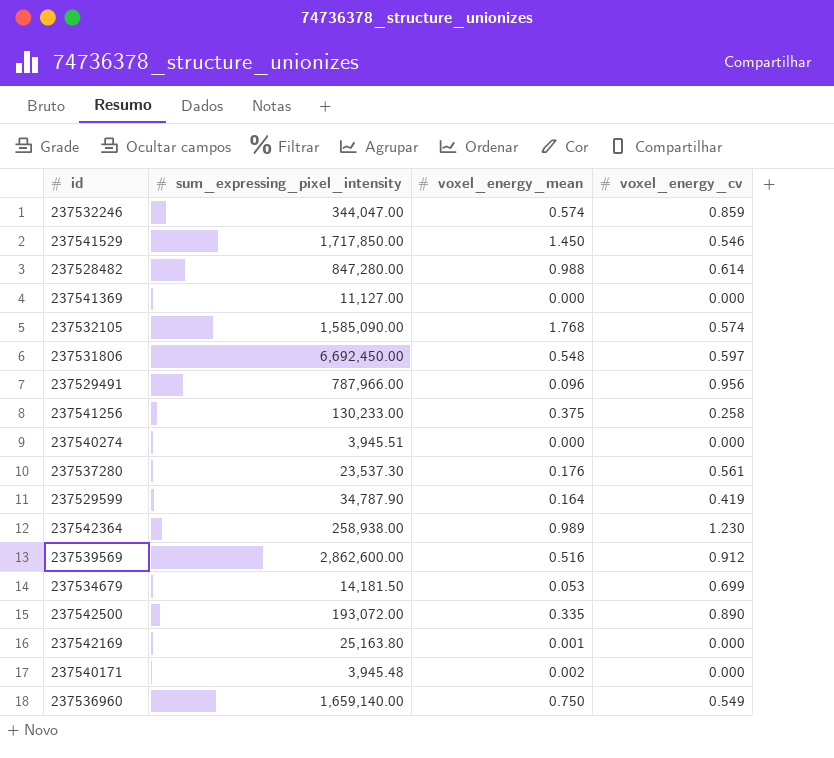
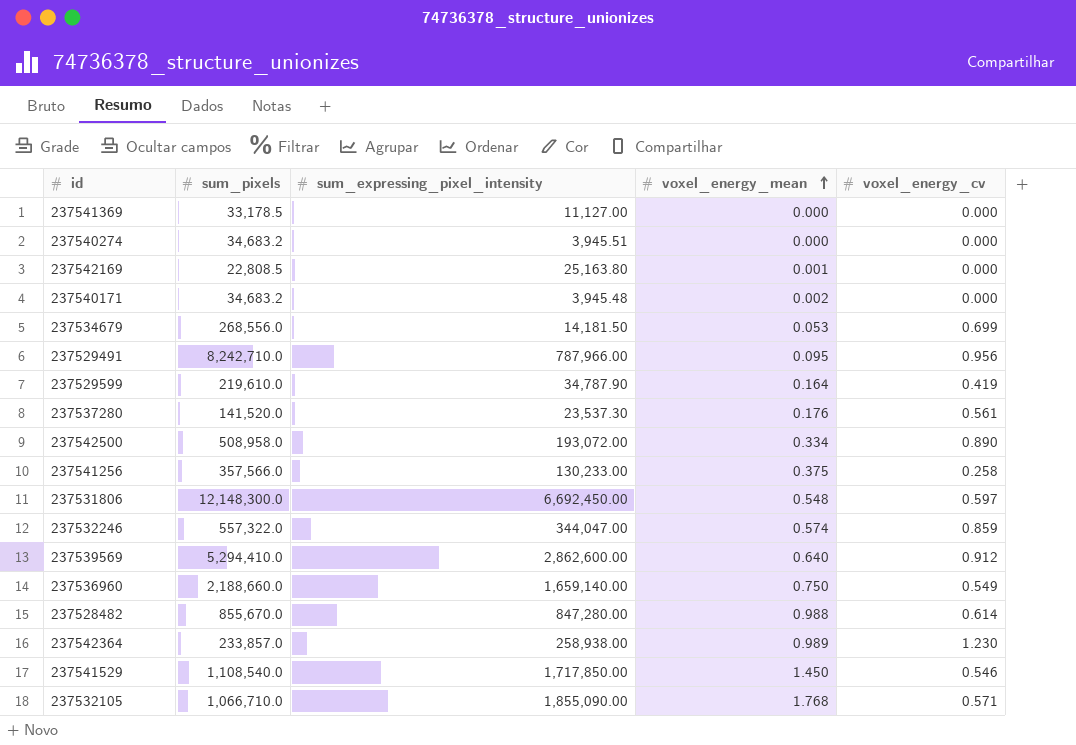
row order: none -> voxel_energy_mean ascending
column sum_pixels | position: none -> 2
237529491 | voxel_energy_mean: 0.096 -> 0.095
237542500 | voxel_energy_mean: 0.335 -> 0.334
237539569 | voxel_energy_mean: 0.516 -> 0.640
237532105 | sum_expressing_pixel_intensity: 1,585,090.00 -> 1,855,090.00
237532105 | voxel_energy_cv: 0.574 -> 0.571

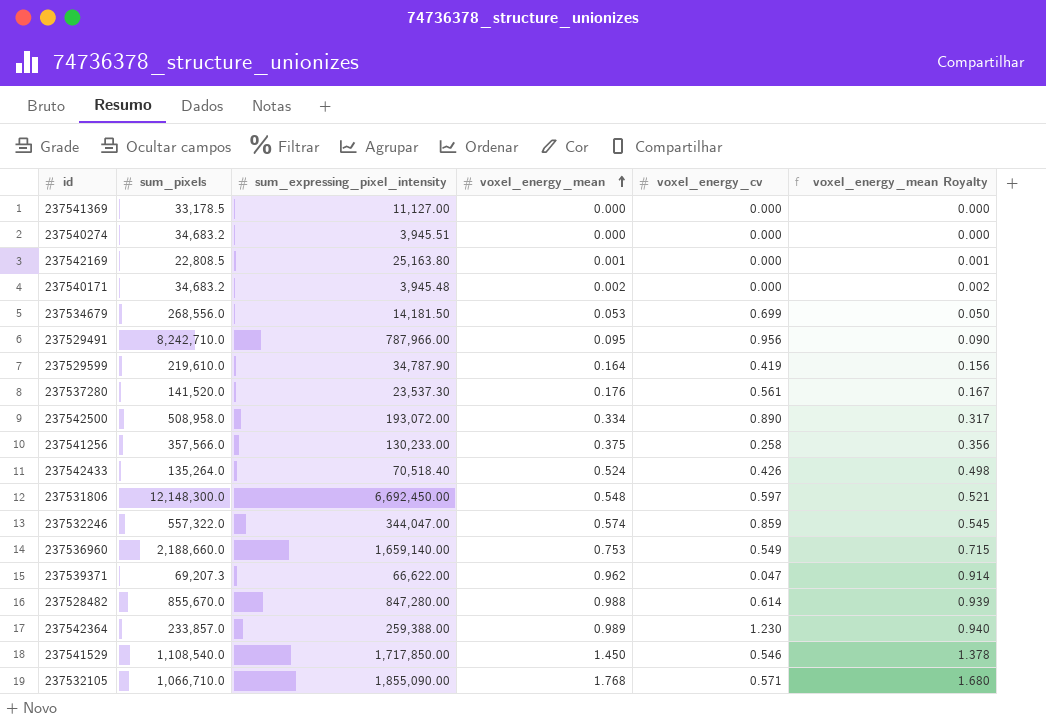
column voxel_energy_mean Royalty | formula: none -> [voxel_energy_mean] * 0.95
row 237539569: 5,294,410.0 | 2,862,600.00 | 0.640 | 0.912 -> none
row 237542433: none -> 135,264.0 | 70,518.40 | 0.524 | 0.426 | 0.498
237536960 | voxel_energy_mean: 0.750 -> 0.753
row 237539371: none -> 69,207.3 | 66,622.00 | 0.962 | 0.047 | 0.914
237542364 | sum_expressing_pixel_intensity: 258,938.00 -> 259,388.00

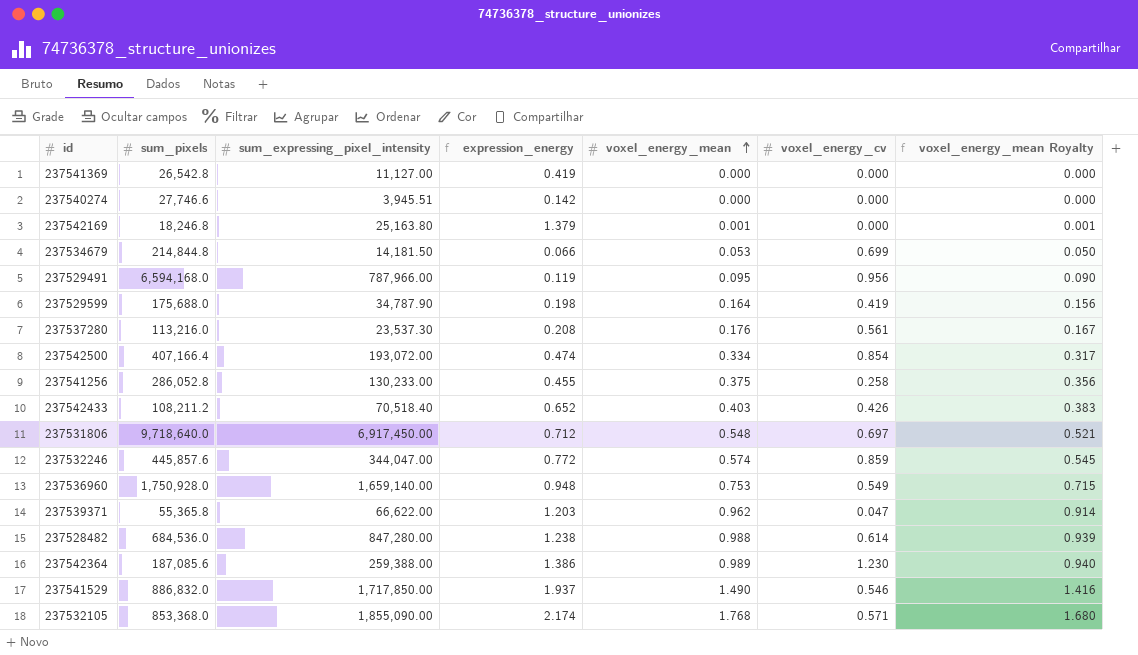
column expression_energy | formula: none -> [sum_expressing_pixel_intensity] / [sum_pixels]
row 237540171: 34,683.2 | 3,945.48 | 0.002 | 0.000 | 0.002 -> none
237541369 | sum_pixels: 33,178.5 -> 26,542.8
237540274 | sum_pixels: 34,683.2 -> 27,746.6
237542169 | sum_pixels: 22,808.5 -> 18,246.8
237534679 | sum_pixels: 268,556.0 -> 214,844.8
237529491 | sum_pixels: 8,242,710.0 -> 6,594,168.0
237529599 | sum_pixels: 219,610.0 -> 175,688.0
237537280 | sum_pixels: 141,520.0 -> 113,216.0
237542500 | sum_pixels: 508,958.0 -> 407,166.4
237542500 | voxel_energy_cv: 0.890 -> 0.854
237541256 | sum_pixels: 357,566.0 -> 286,052.8
237542433 | sum_pixels: 135,264.0 -> 108,211.2
237542433 | voxel_energy_mean: 0.524 -> 0.403
237542433 | voxel_energy_mean Royalty: 0.498 -> 0.383
237531806 | sum_pixels: 12,148,300.0 -> 9,718,640.0
237531806 | sum_expressing_pixel_intensity: 6,692,450.00 -> 6,917,450.00
237531806 | voxel_energy_cv: 0.597 -> 0.697
237532246 | sum_pixels: 557,322.0 -> 445,857.6
237536960 | sum_pixels: 2,188,660.0 -> 1,750,928.0
237539371 | sum_pixels: 69,207.3 -> 55,365.8
237528482 | sum_pixels: 855,670.0 -> 684,536.0
237542364 | sum_pixels: 233,857.0 -> 187,085.6
237541529 | sum_pixels: 1,108,540.0 -> 886,832.0
237541529 | voxel_energy_mean: 1.450 -> 1.490
237541529 | voxel_energy_mean Royalty: 1.378 -> 1.416
237532105 | sum_pixels: 1,066,710.0 -> 853,368.0

